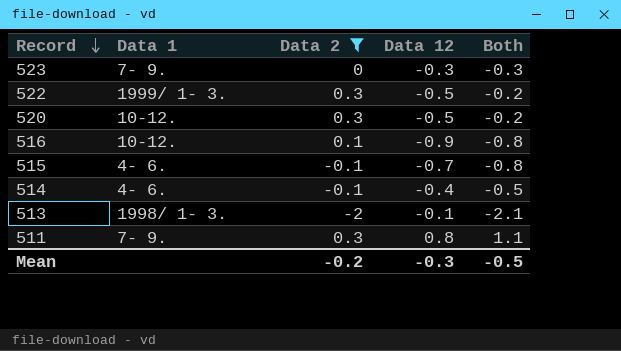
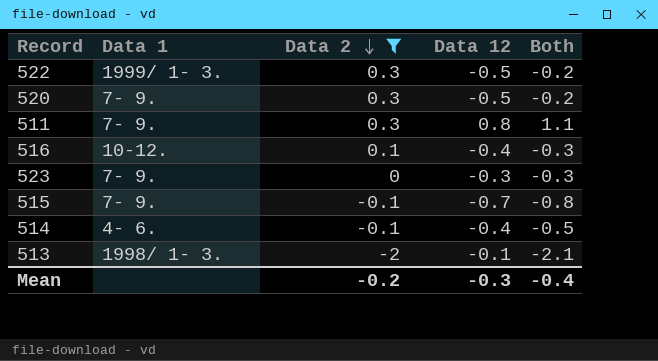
row order: Record descending -> Data 2 descending
520 | Data 1: 10-12. -> 7- 9.
516 | Data 12: -0.9 -> -0.4
516 | Both: -0.8 -> -0.3
515 | Data 1: 4- 6. -> 7- 9.
Mean | Both: -0.5 -> -0.4

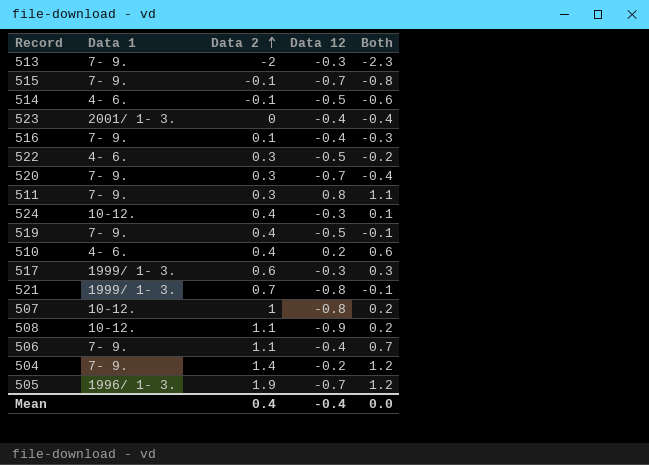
filter: Data 2 <= 0.3 -> none
row order: Data 2 descending -> Data 2 ascending
513 | Data 1: 1998/ 1- 3. -> 7- 9.
513 | Data 12: -0.1 -> -0.3
513 | Both: -2.1 -> -2.3
514 | Data 12: -0.4 -> -0.5
514 | Both: -0.5 -> -0.6
523 | Data 1: 7- 9. -> 2001/ 1- 3.
523 | Data 12: -0.3 -> -0.4
523 | Both: -0.3 -> -0.4
516 | Data 1: 10-12. -> 7- 9.
522 | Data 1: 1999/ 1- 3. -> 4- 6.
520 | Data 12: -0.5 -> -0.7
520 | Both: -0.2 -> -0.4
Mean | Data 2: -0.2 -> 0.4
Mean | Data 12: -0.3 -> -0.4
Mean | Both: -0.4 -> 0.0

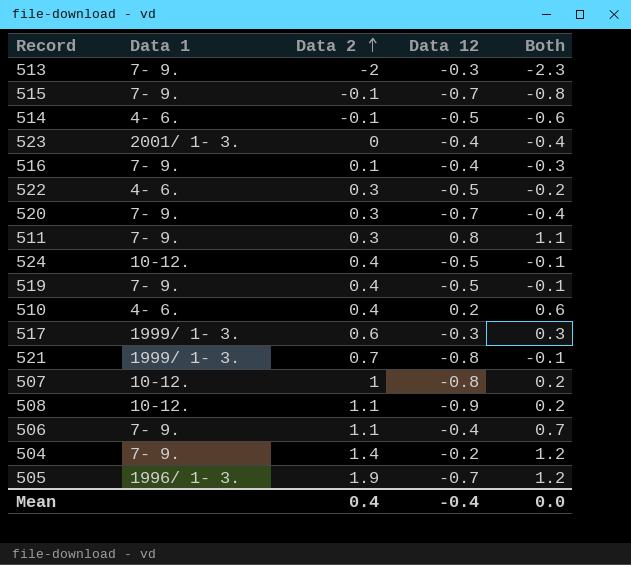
524 | Data 12: -0.3 -> -0.5
524 | Both: 0.1 -> -0.1

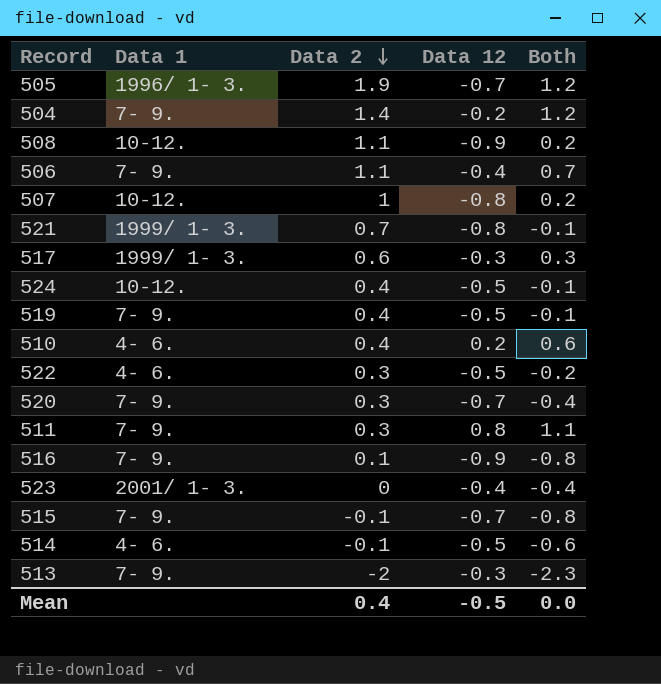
row order: Data 2 ascending -> Data 2 descending
516 | Data 12: -0.4 -> -0.9
516 | Both: -0.3 -> -0.8
Mean | Data 12: -0.4 -> -0.5

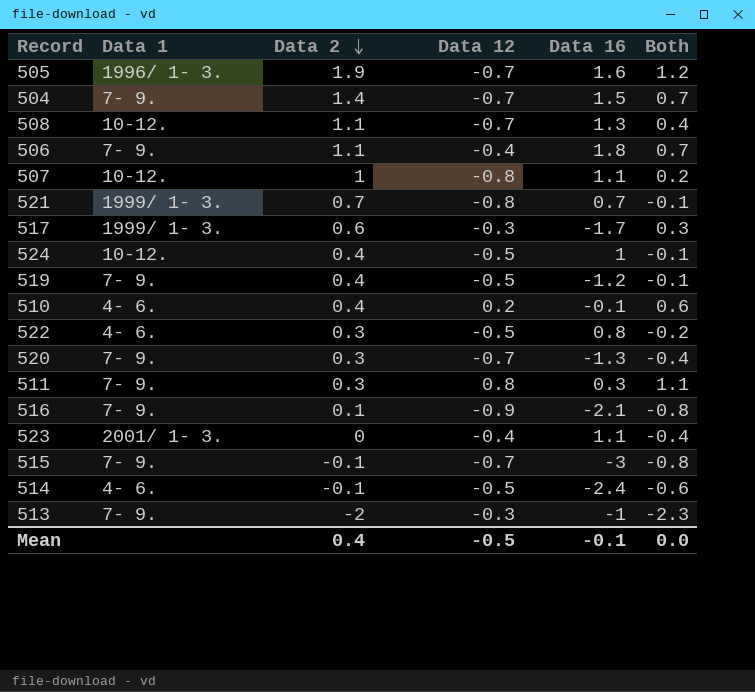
column Data 16 | position: none -> 5
504 | Data 12: -0.2 -> -0.7
504 | Both: 1.2 -> 0.7
508 | Data 12: -0.9 -> -0.7
508 | Both: 0.2 -> 0.4

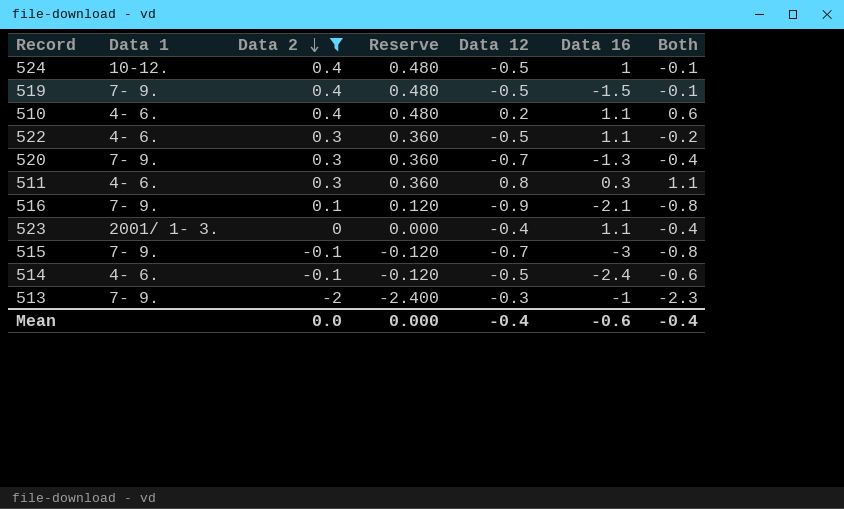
filter: none -> Data 2 <= 0.4
column Reserve | formula: none -> [Data 2] * 1.2
519 | Data 16: -1.2 -> -1.5
510 | Data 16: -0.1 -> 1.1
522 | Data 16: 0.8 -> 1.1
511 | Data 1: 7- 9. -> 4- 6.
Mean | Data 2: 0.4 -> 0.0
Mean | Data 12: -0.5 -> -0.4
Mean | Data 16: -0.1 -> -0.6
Mean | Both: 0.0 -> -0.4

